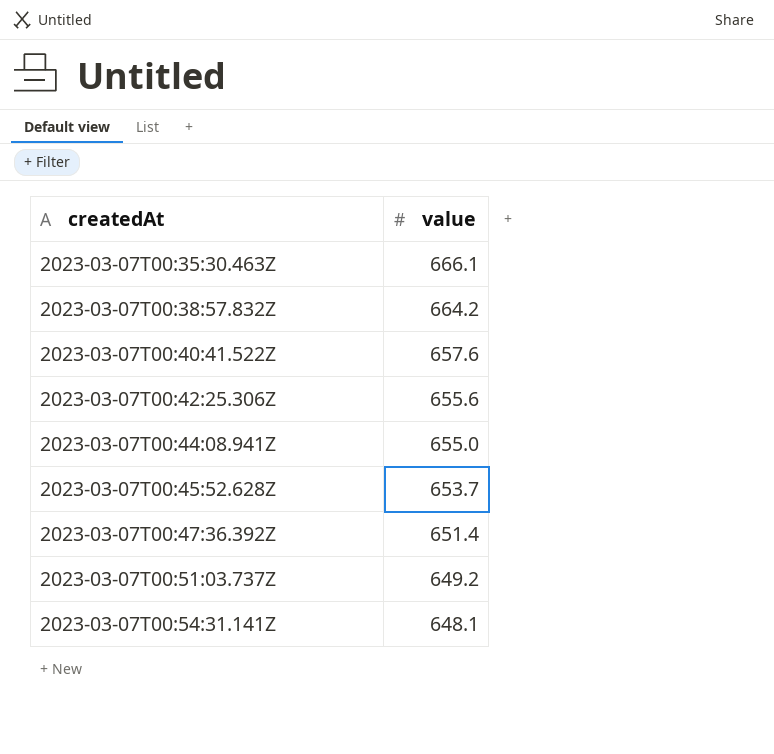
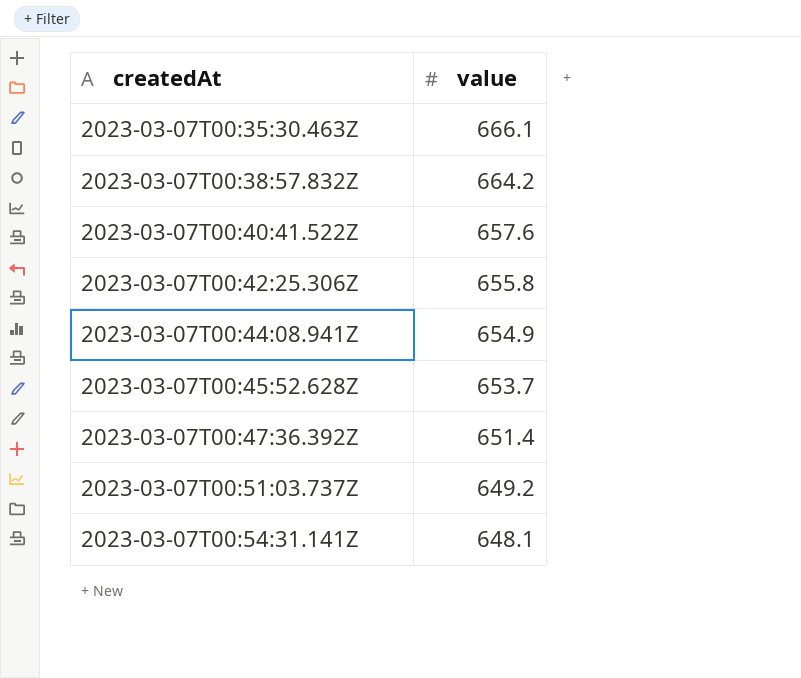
2023-03-07T00:42:25.306Z | value: 655.6 -> 655.8
2023-03-07T00:44:08.941Z | value: 655.0 -> 654.9

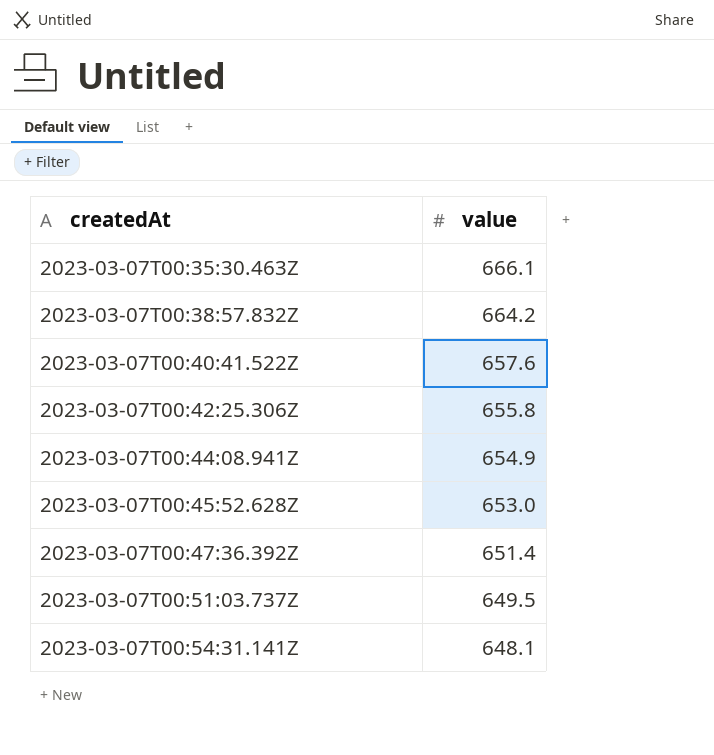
2023-03-07T00:45:52.628Z | value: 653.7 -> 653.0
2023-03-07T00:51:03.737Z | value: 649.2 -> 649.5

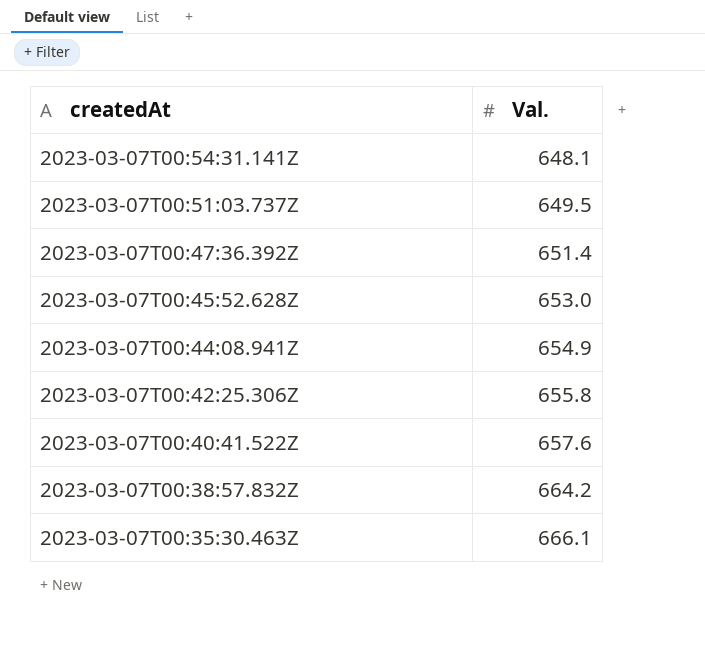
row order: createdAt ascending -> createdAt descending
column name: value -> Val.

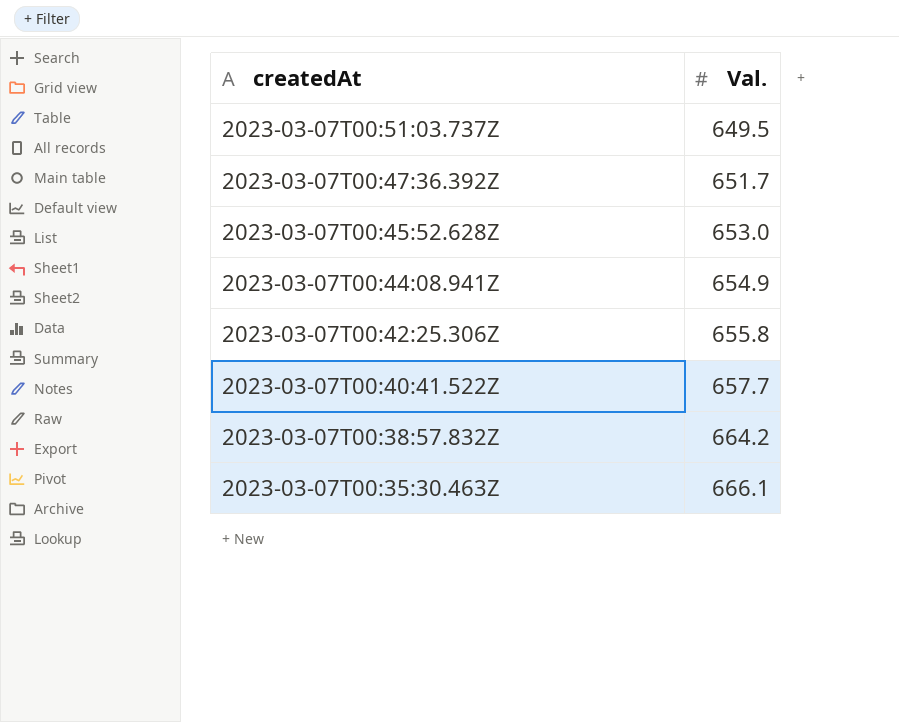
row 2023-03-07T00:54:31.141Z: 648.1 -> none
2023-03-07T00:47:36.392Z | Val.: 651.4 -> 651.7
2023-03-07T00:40:41.522Z | Val.: 657.6 -> 657.7

